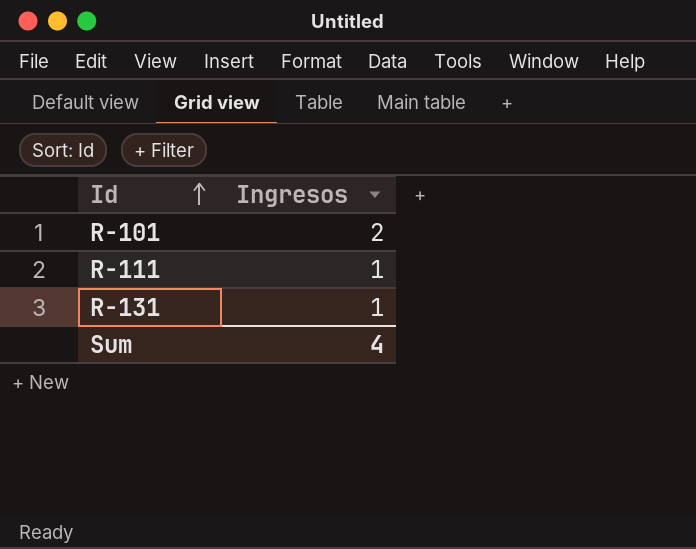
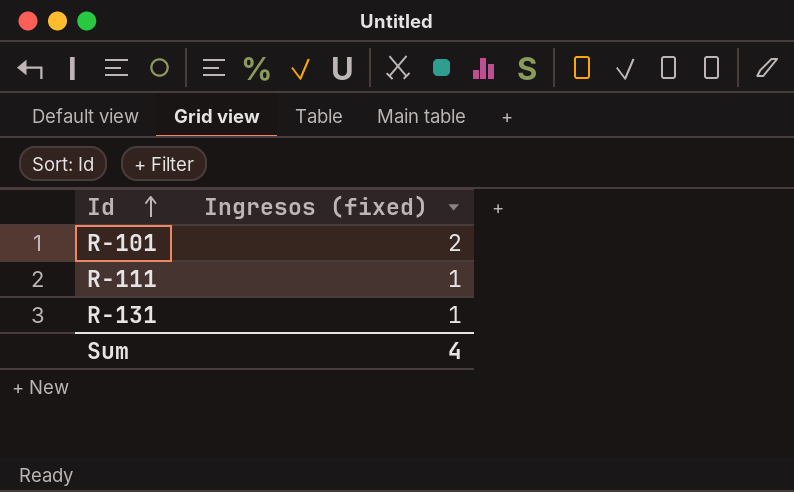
column name: Ingresos -> Ingresos (fixed)

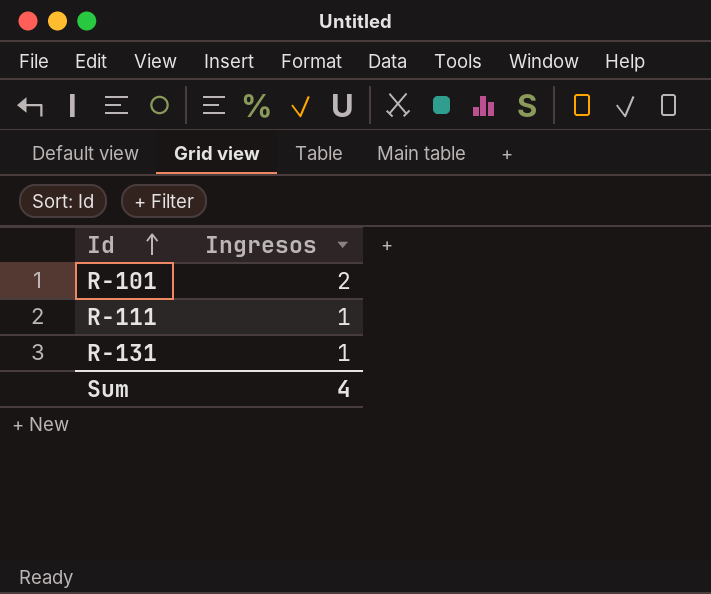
column name: Ingresos (fixed) -> Ingresos

